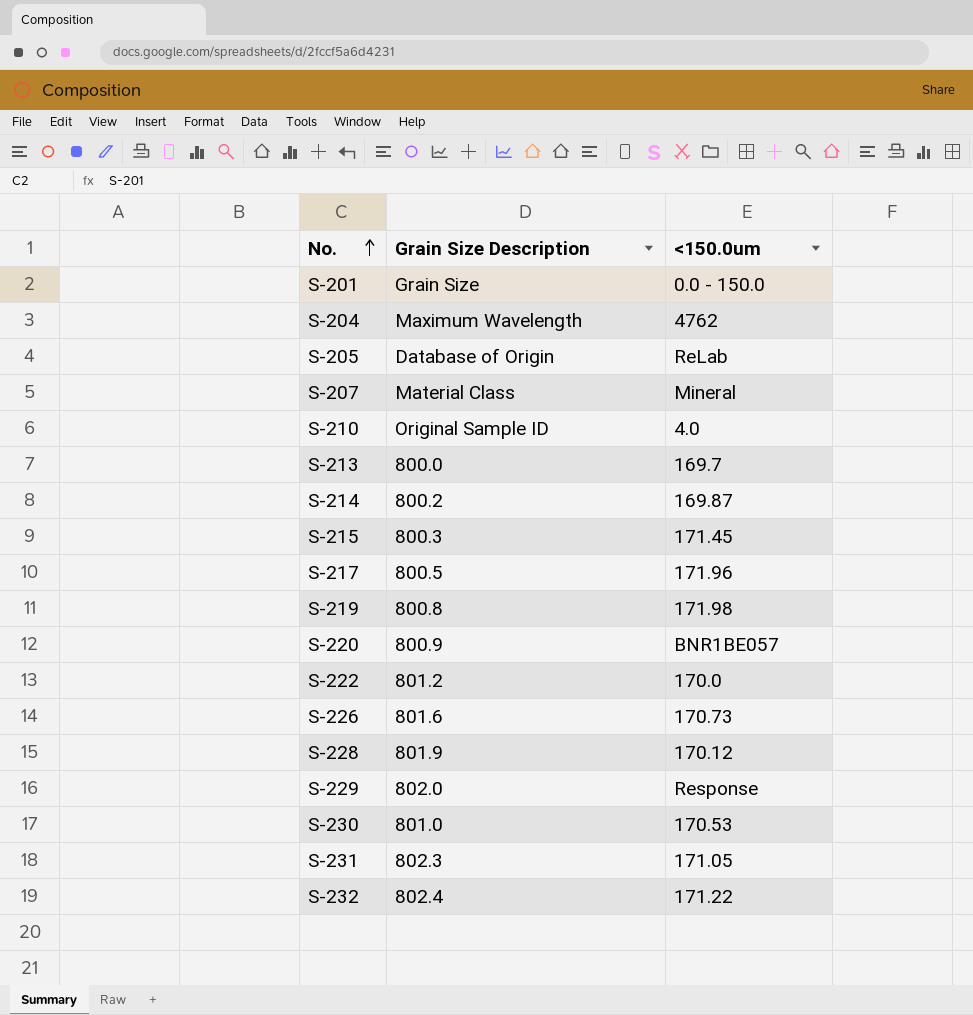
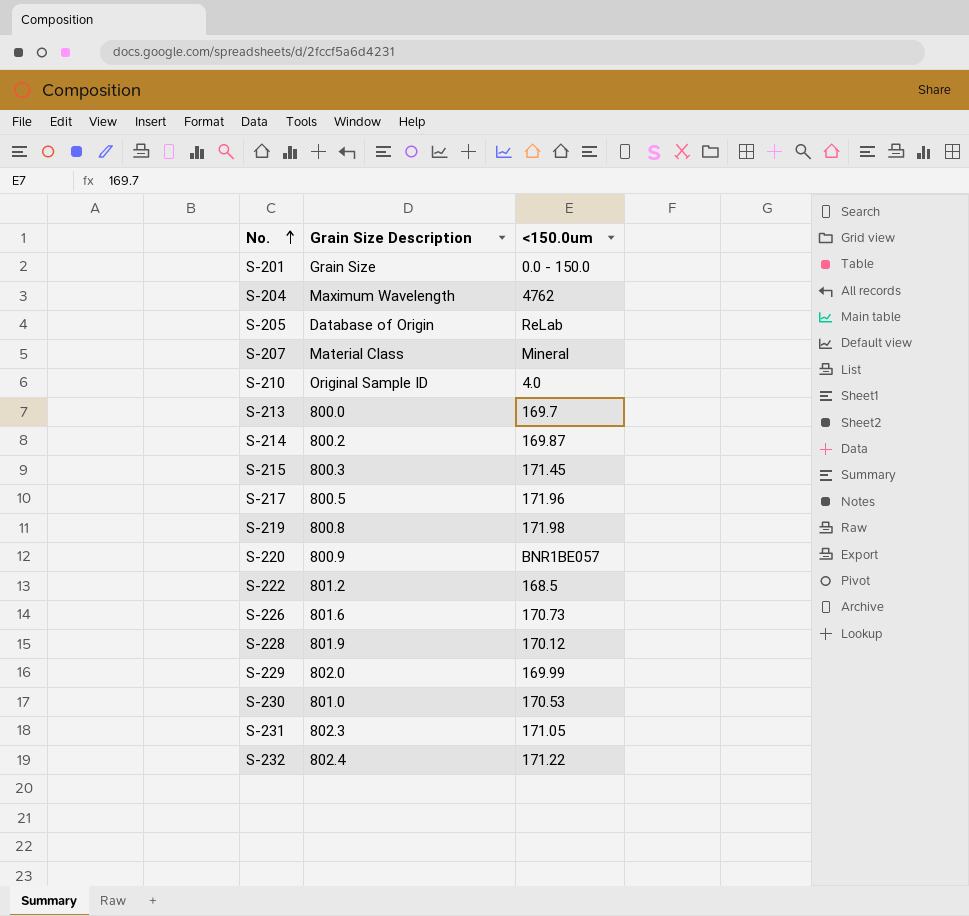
S-222 | <150.0um: 170.0 -> 168.5
S-229 | <150.0um: Response -> 169.99

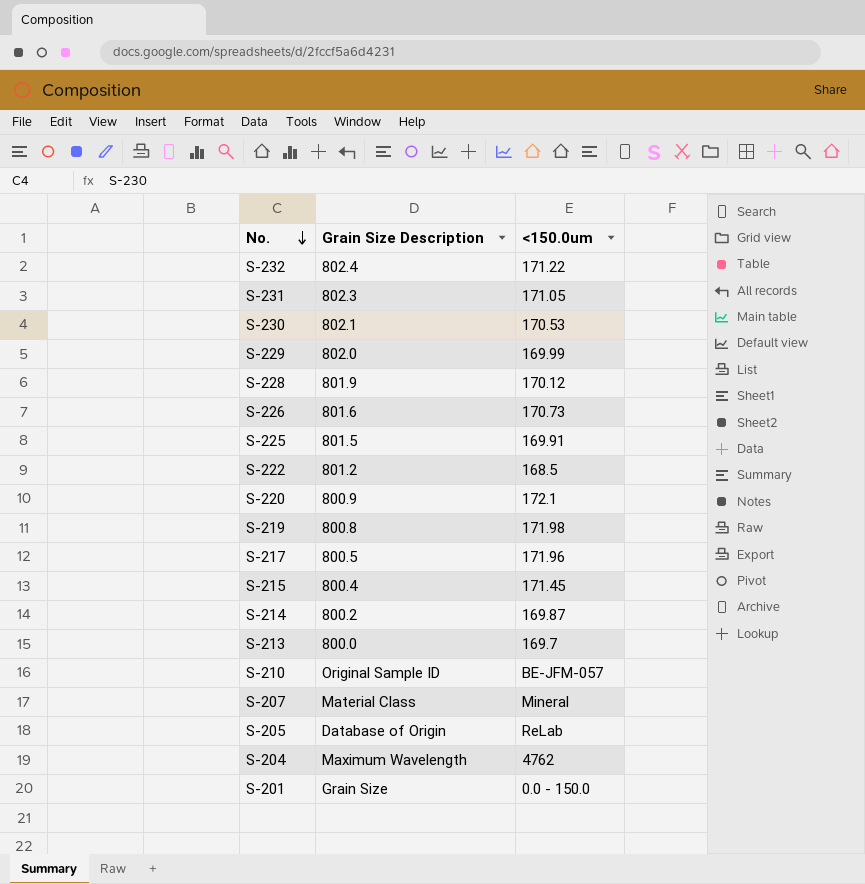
row order: No. ascending -> No. descending
S-230 | Grain Size Description: 801.0 -> 802.1
row S-225: none -> 801.5 | 169.91
S-220 | <150.0um: BNR1BE057 -> 172.1
S-215 | Grain Size Description: 800.3 -> 800.4
S-210 | <150.0um: 4.0 -> BE-JFM-057

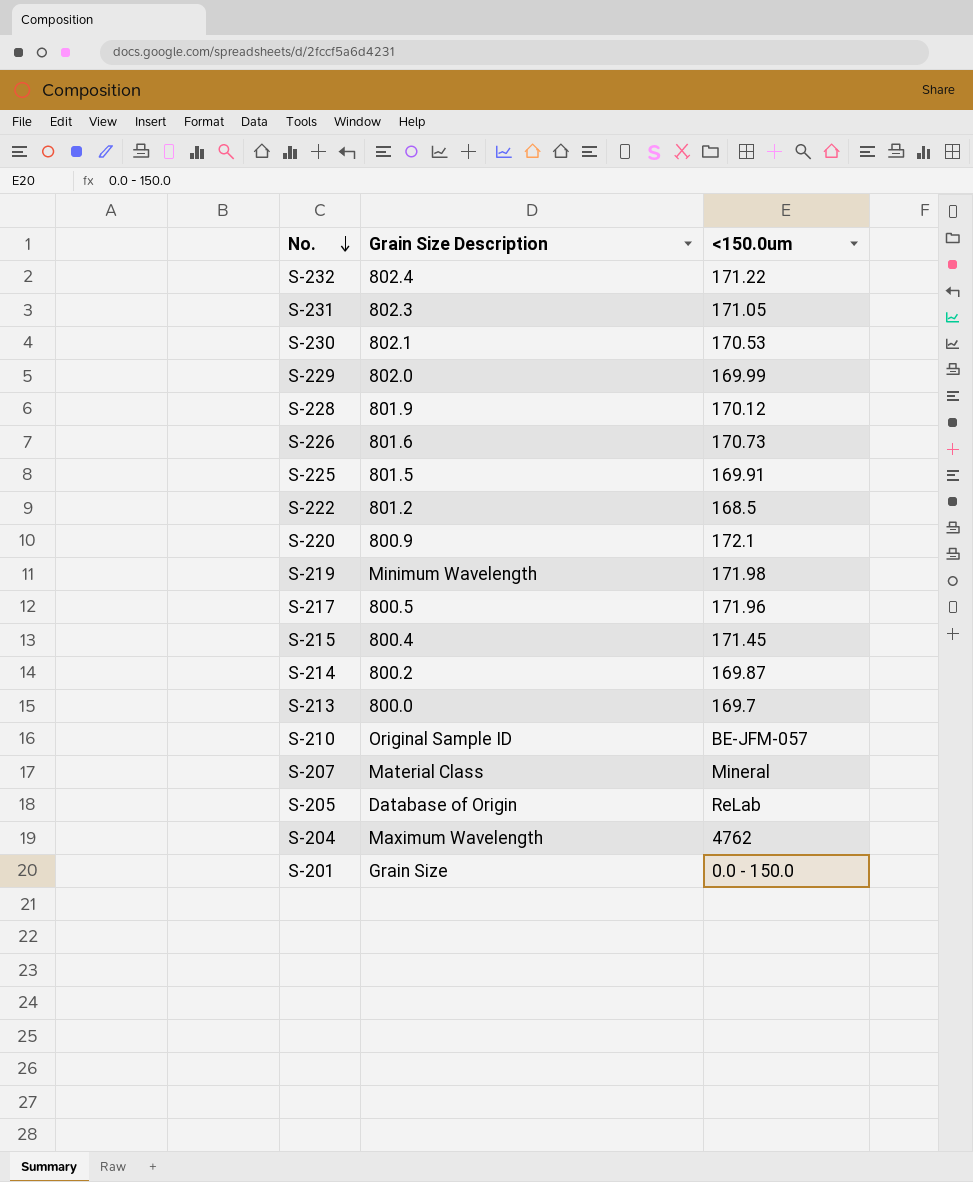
S-219 | Grain Size Description: 800.8 -> Minimum Wavelength

